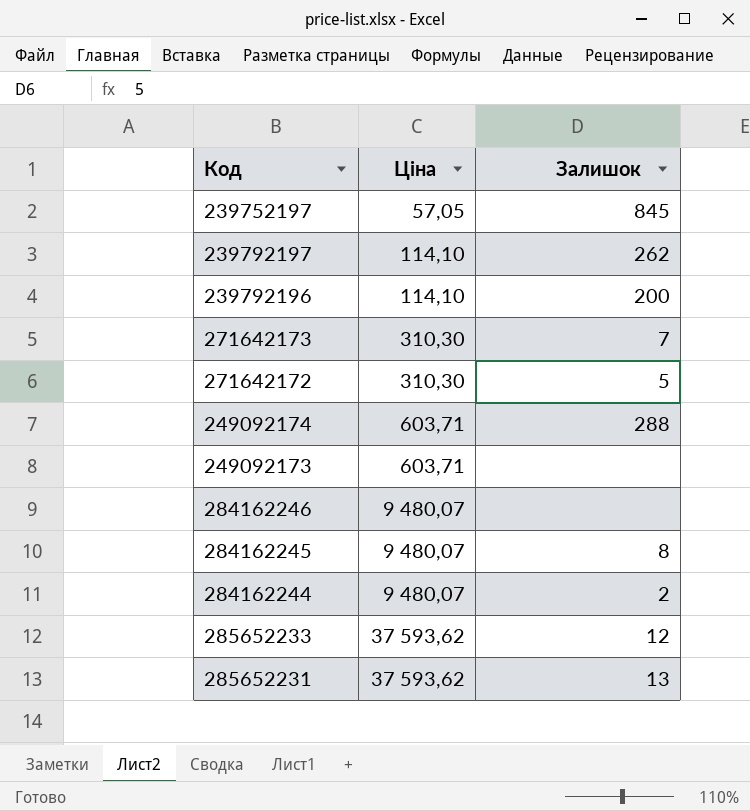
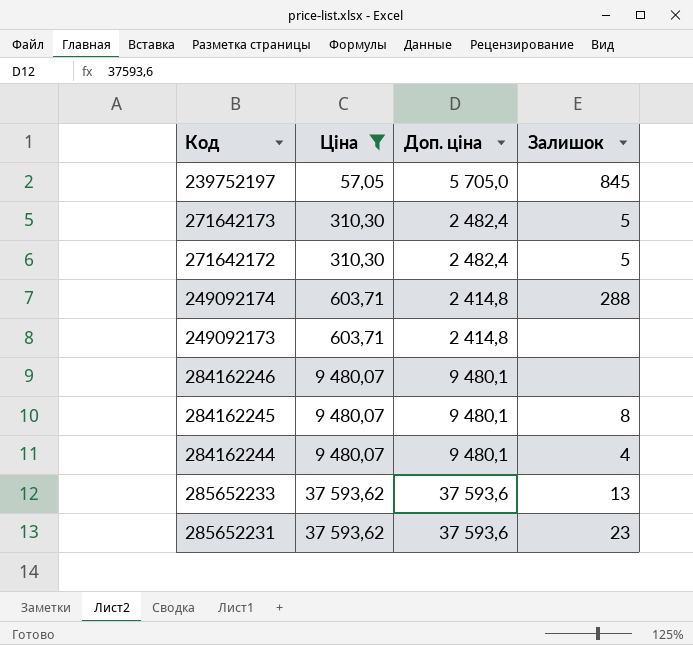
filter: none -> Ціна != 114,10
column Доп. ціна | position: none -> 3
271642173 | Залишок: 7 -> 5
284162244 | Залишок: 2 -> 4
285652233 | Залишок: 12 -> 13
285652231 | Залишок: 13 -> 23

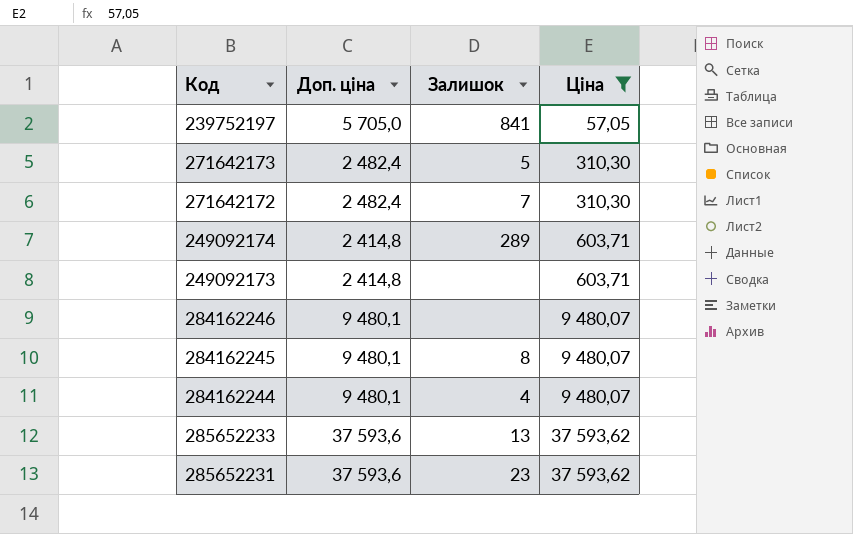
column Ціна | position: 2 -> 4
239752197 | Залишок: 845 -> 841
271642172 | Залишок: 5 -> 7
249092174 | Залишок: 288 -> 289

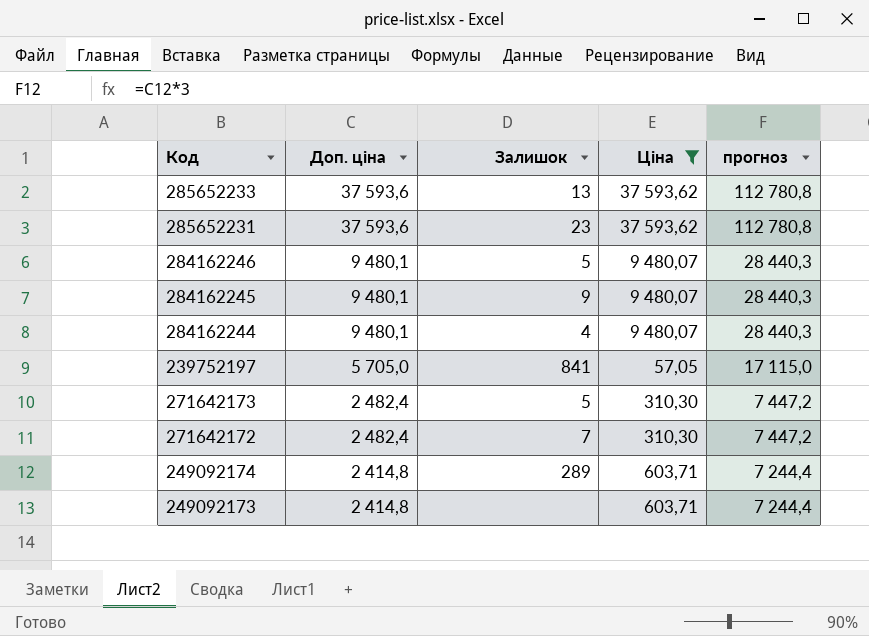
row order: Ціна ascending -> Доп. ціна descending
column прогноз | formula: none -> [Доп. ціна] * 3
284162246 | Залишок: none -> 5
284162245 | Залишок: 8 -> 9

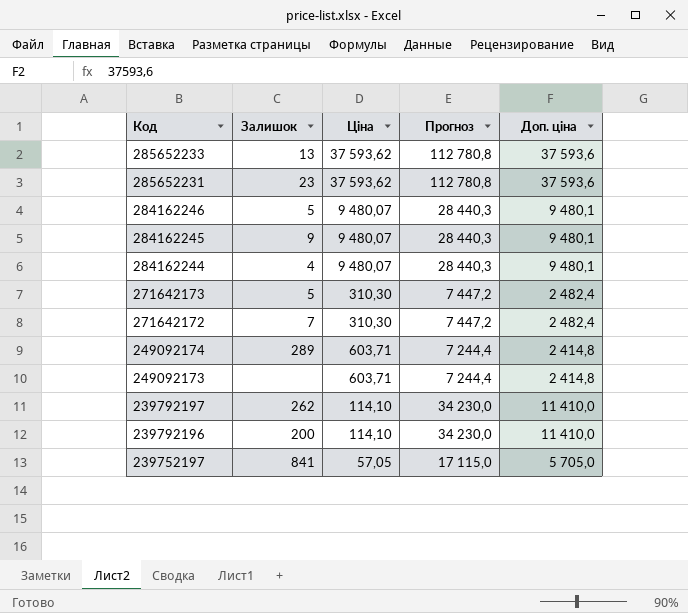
filter: Ціна != 114,10 -> none
row order: Доп. ціна descending -> Код descending
column name: прогноз -> Прогноз
column Доп. ціна | position: 2 -> 5

